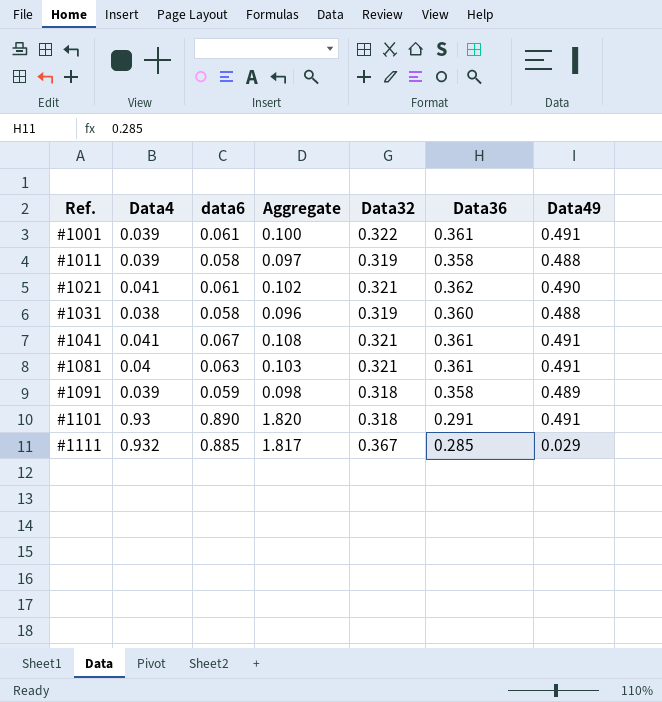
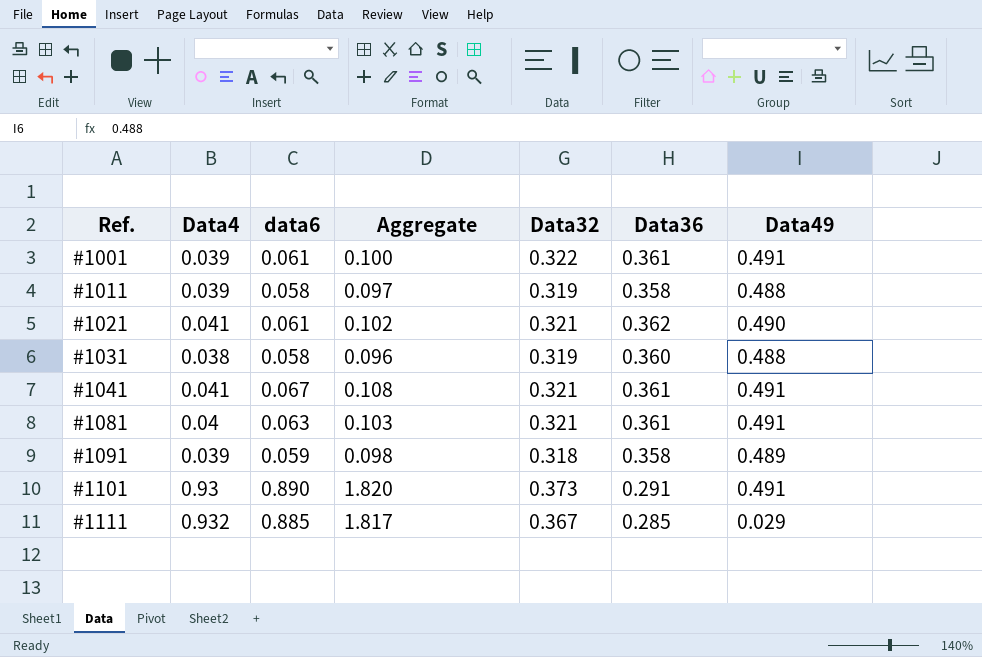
#1101 | Data32: 0.318 -> 0.373

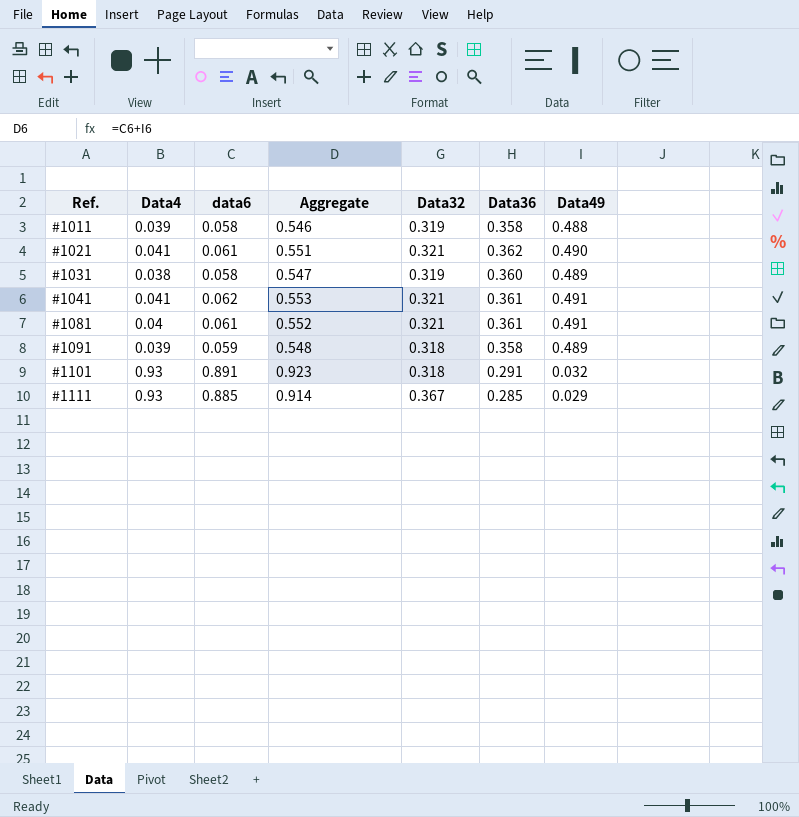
column Aggregate | formula: [Data4] + [data6] -> [data6] + [Data49]
row #1001: 0.039 | 0.061 | 0.100 | 0.322 | 0.361 | 0.491 -> none
#1031 | Data49: 0.488 -> 0.489
#1041 | data6: 0.067 -> 0.062
#1081 | data6: 0.063 -> 0.061
#1101 | data6: 0.890 -> 0.891
#1101 | Data32: 0.373 -> 0.318
#1101 | Data49: 0.491 -> 0.032
#1111 | Data4: 0.932 -> 0.93

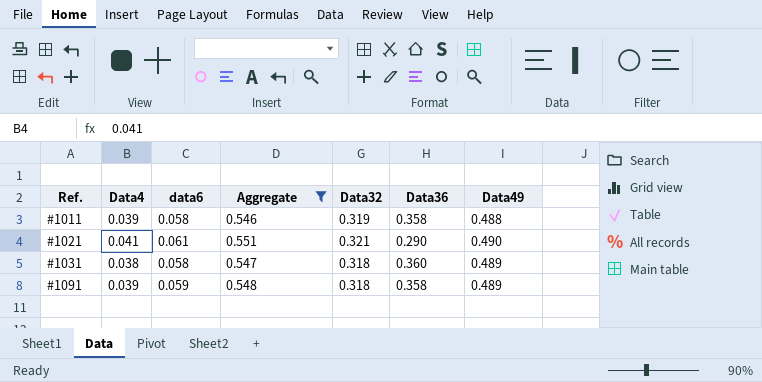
filter: none -> Aggregate <= 0.551
#1021 | Data36: 0.362 -> 0.290
#1031 | Data32: 0.319 -> 0.318

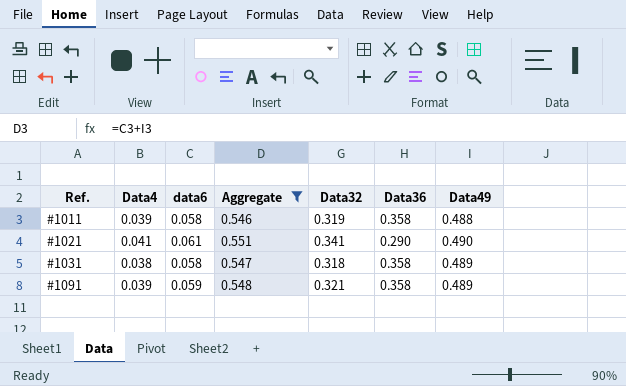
#1021 | Data32: 0.321 -> 0.341
#1031 | Data36: 0.360 -> 0.358
#1091 | Data32: 0.318 -> 0.321

